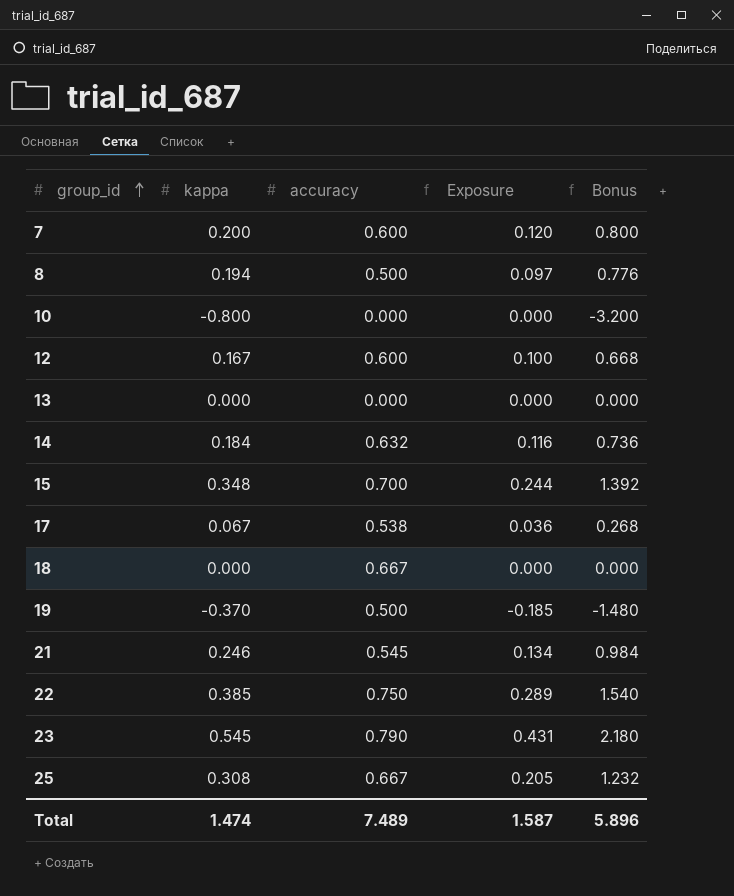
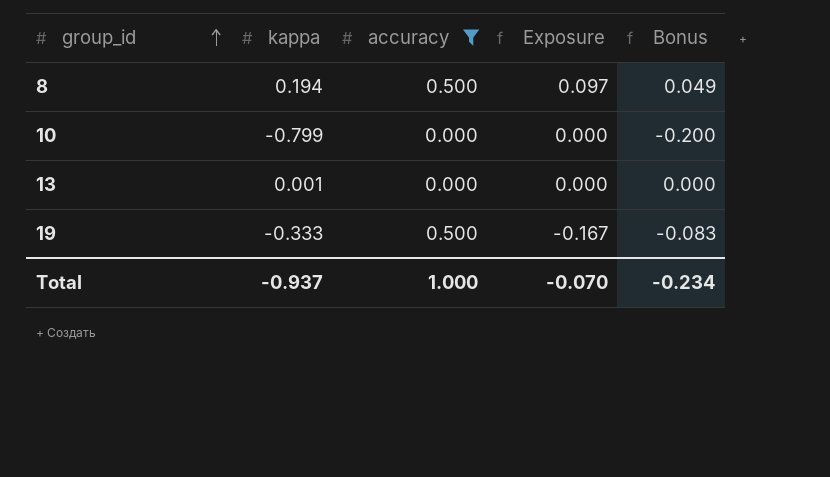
filter: none -> accuracy <= 0.500
column Bonus | formula: [kappa] * 4 -> [kappa] * 0.25
10 | kappa: -0.800 -> -0.799
13 | kappa: 0.000 -> 0.001
19 | kappa: -0.370 -> -0.333
19 | Exposure: -0.185 -> -0.167
Total | kappa: 1.474 -> -0.937
Total | accuracy: 7.489 -> 1.000
Total | Exposure: 1.587 -> -0.070
Total | Bonus: 5.896 -> -0.234

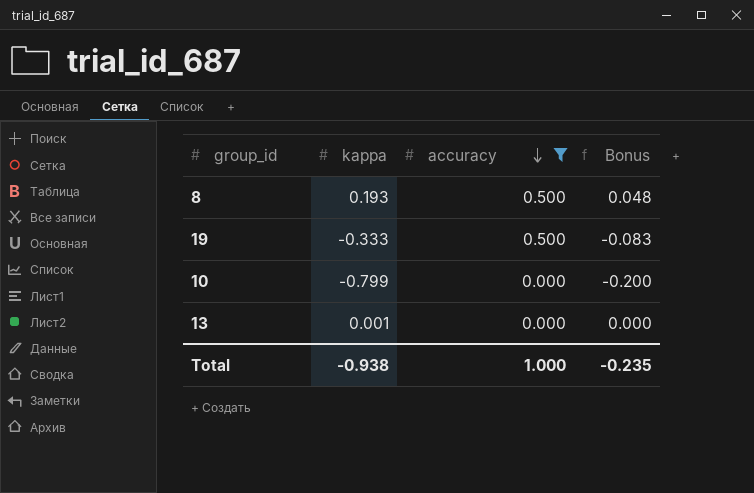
row order: group_id ascending -> accuracy descending
column Exposure | formula: [kappa] * [accuracy] -> none
8 | kappa: 0.194 -> 0.193
8 | Bonus: 0.049 -> 0.048
Total | kappa: -0.937 -> -0.938
Total | Bonus: -0.234 -> -0.235

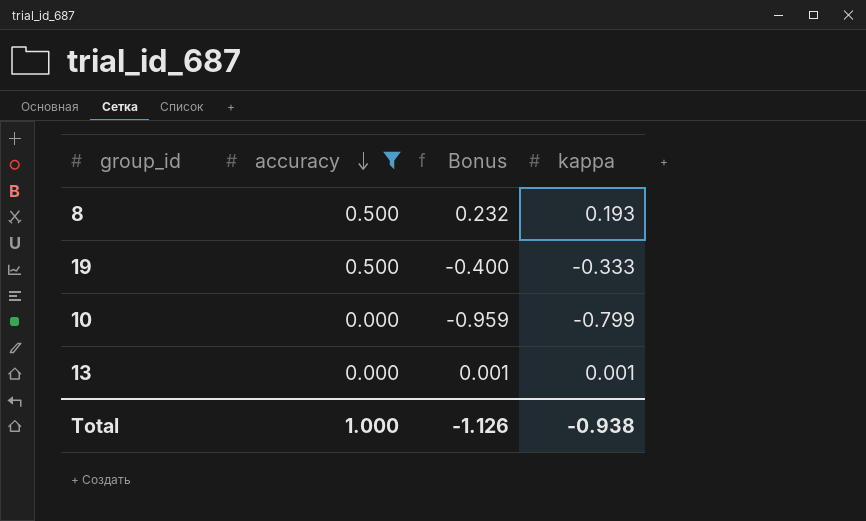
column Bonus | formula: [kappa] * 0.25 -> [kappa] * 1.2
column kappa | position: 2 -> 4
Total | Bonus: -0.235 -> -1.126

